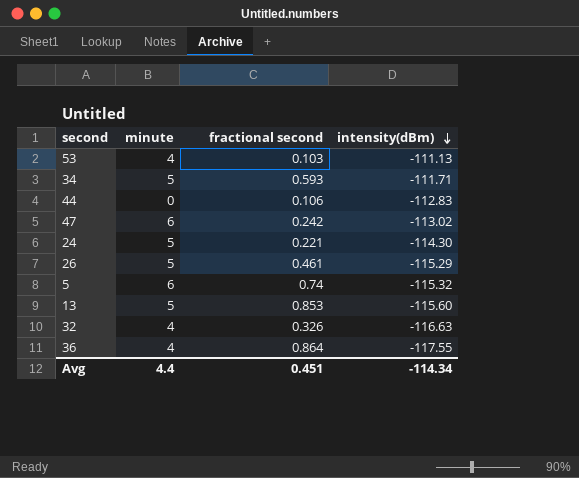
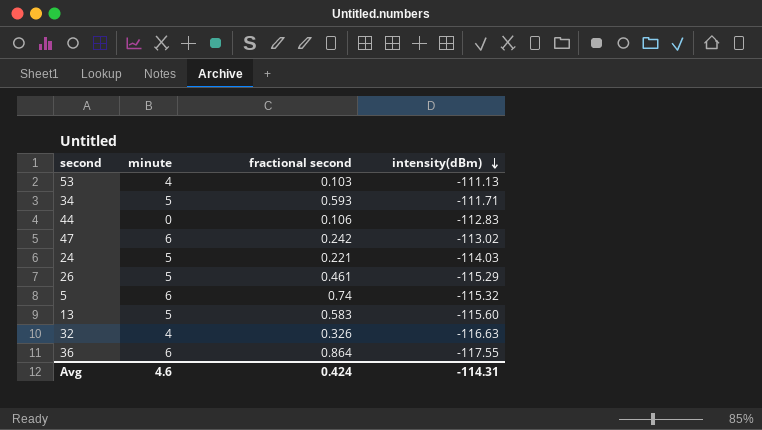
24 | intensity(dBm): -114.30 -> -114.03
13 | fractional second: 0.853 -> 0.583
36 | minute: 4 -> 6
Avg | minute: 4.4 -> 4.6
Avg | fractional second: 0.451 -> 0.424
Avg | intensity(dBm): -114.34 -> -114.31

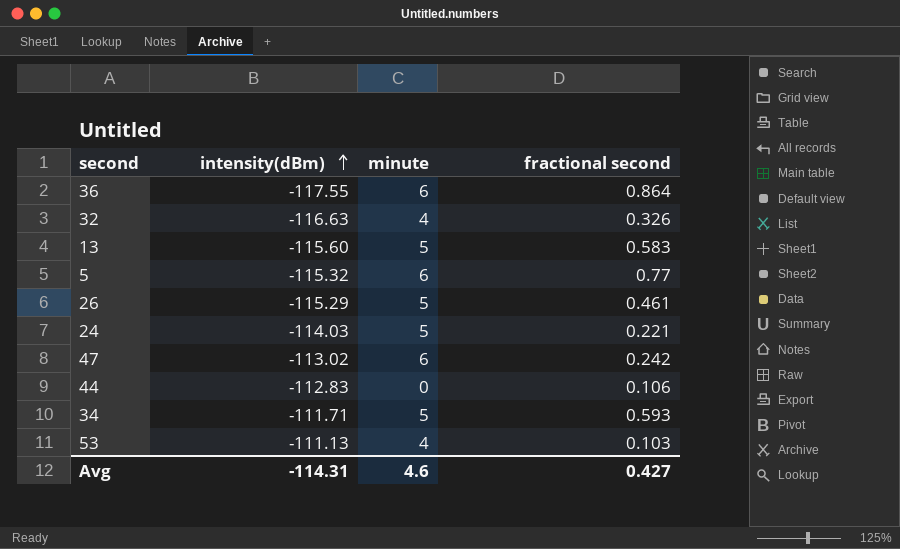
row order: intensity(dBm) descending -> intensity(dBm) ascending
column intensity(dBm) | position: 4 -> 2
5 | fractional second: 0.74 -> 0.77
Avg | fractional second: 0.424 -> 0.427

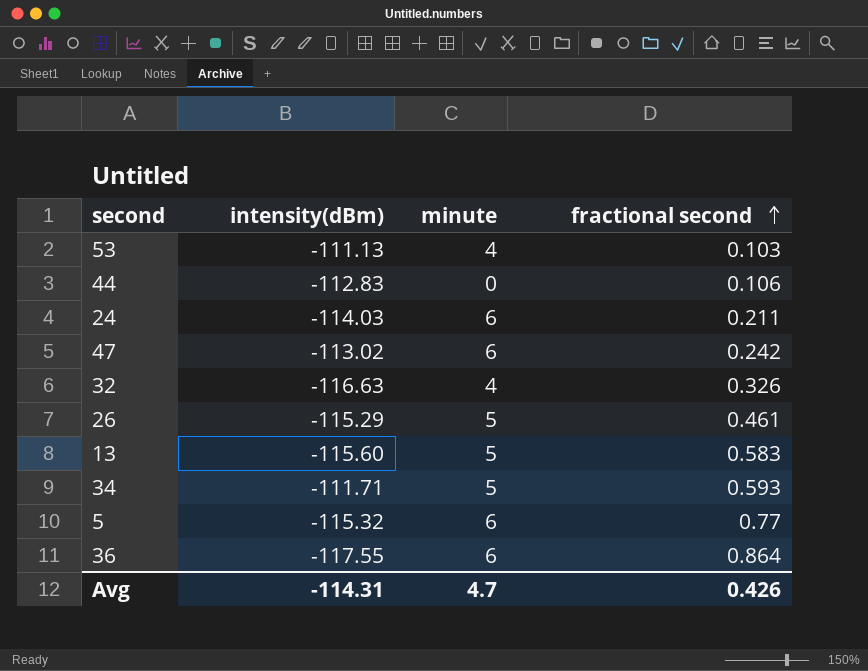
row order: intensity(dBm) ascending -> fractional second ascending
24 | minute: 5 -> 6
24 | fractional second: 0.221 -> 0.211
Avg | minute: 4.6 -> 4.7
Avg | fractional second: 0.427 -> 0.426

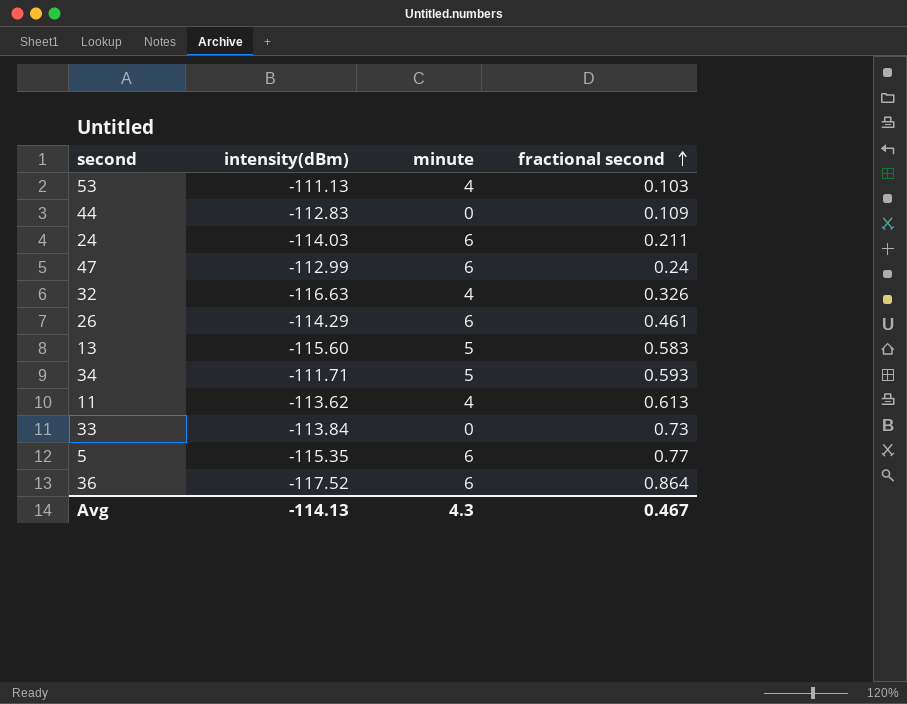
44 | fractional second: 0.106 -> 0.109
47 | intensity(dBm): -113.02 -> -112.99
47 | fractional second: 0.242 -> 0.24
26 | intensity(dBm): -115.29 -> -114.29
26 | minute: 5 -> 6
row 11: none -> -113.62 | 4 | 0.613
row 33: none -> -113.84 | 0 | 0.73
5 | intensity(dBm): -115.32 -> -115.35
36 | intensity(dBm): -117.55 -> -117.52
Avg | intensity(dBm): -114.31 -> -114.13
Avg | minute: 4.7 -> 4.3
Avg | fractional second: 0.426 -> 0.467

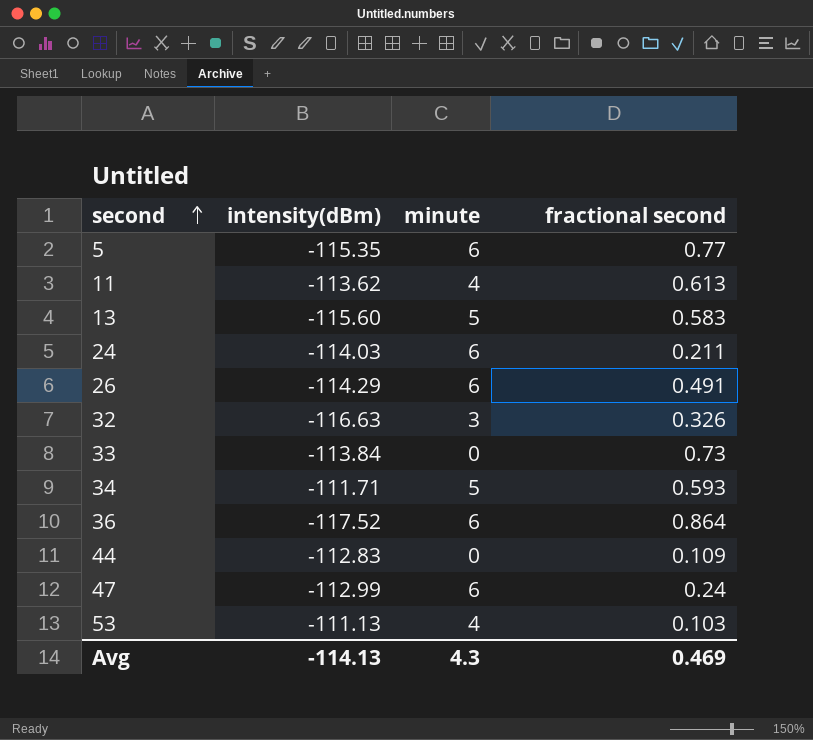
row order: fractional second ascending -> second ascending
26 | fractional second: 0.461 -> 0.491
32 | minute: 4 -> 3
Avg | fractional second: 0.467 -> 0.469

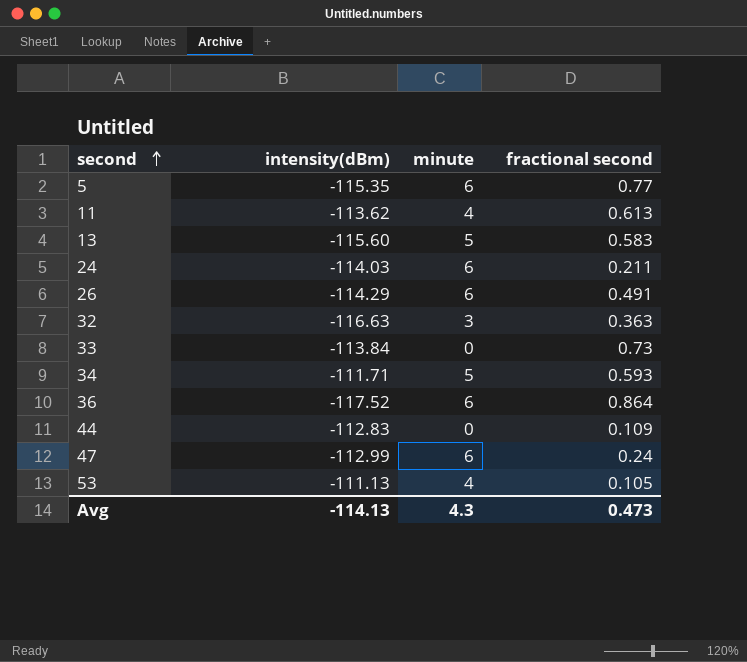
32 | fractional second: 0.326 -> 0.363
53 | fractional second: 0.103 -> 0.105
Avg | fractional second: 0.469 -> 0.473

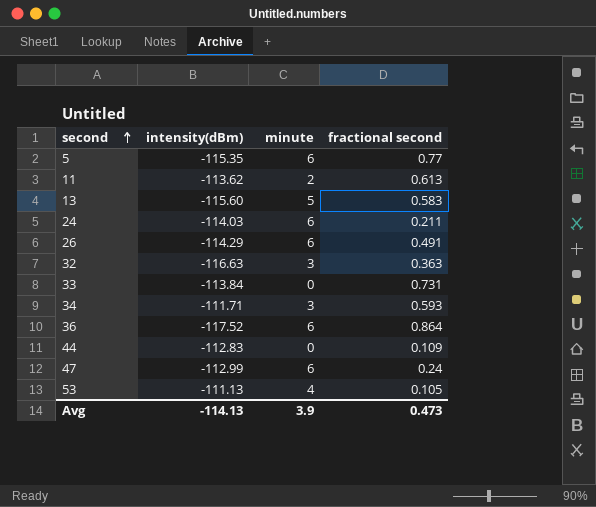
11 | minute: 4 -> 2
33 | fractional second: 0.73 -> 0.731
34 | minute: 5 -> 3
Avg | minute: 4.3 -> 3.9

